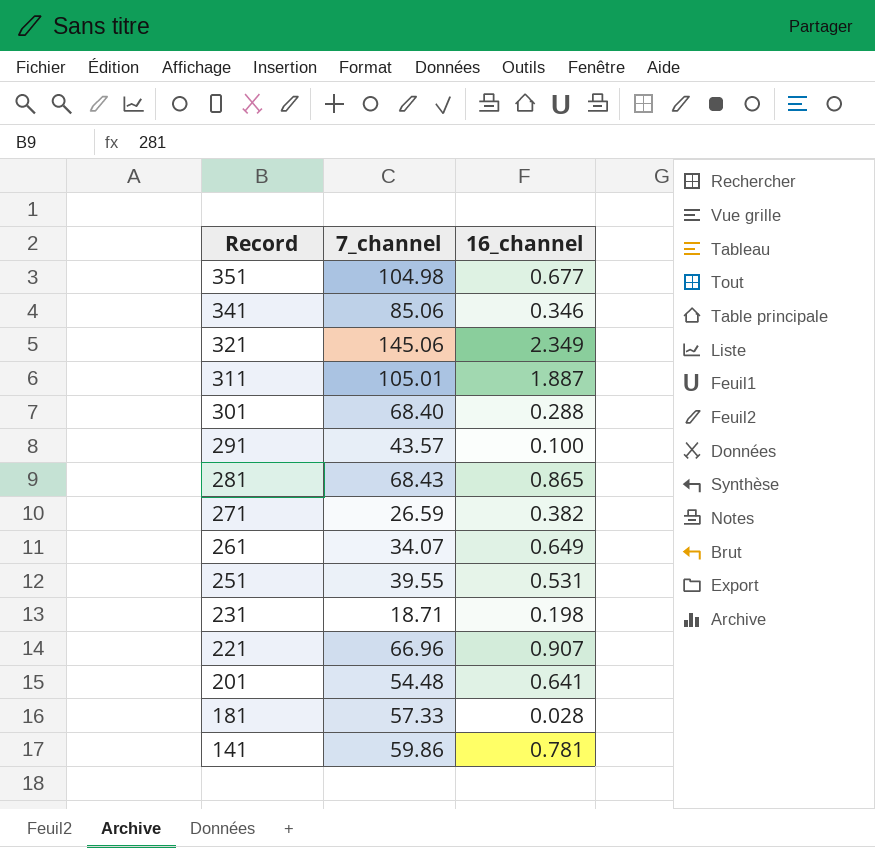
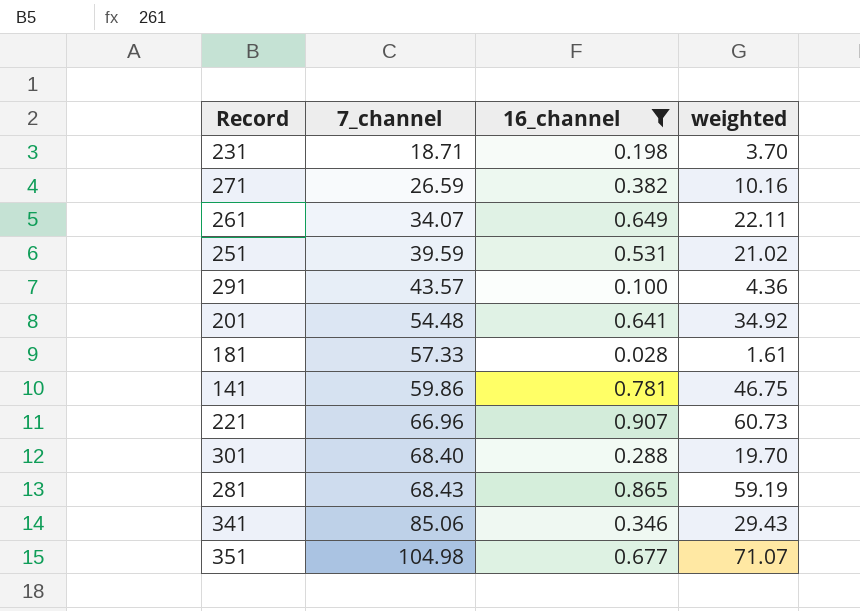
filter: none -> 16_channel <= 0.907
row order: Record descending -> 7_channel ascending
column weighted | formula: none -> [7_channel] * [16_channel]
251 | 7_channel: 39.55 -> 39.59

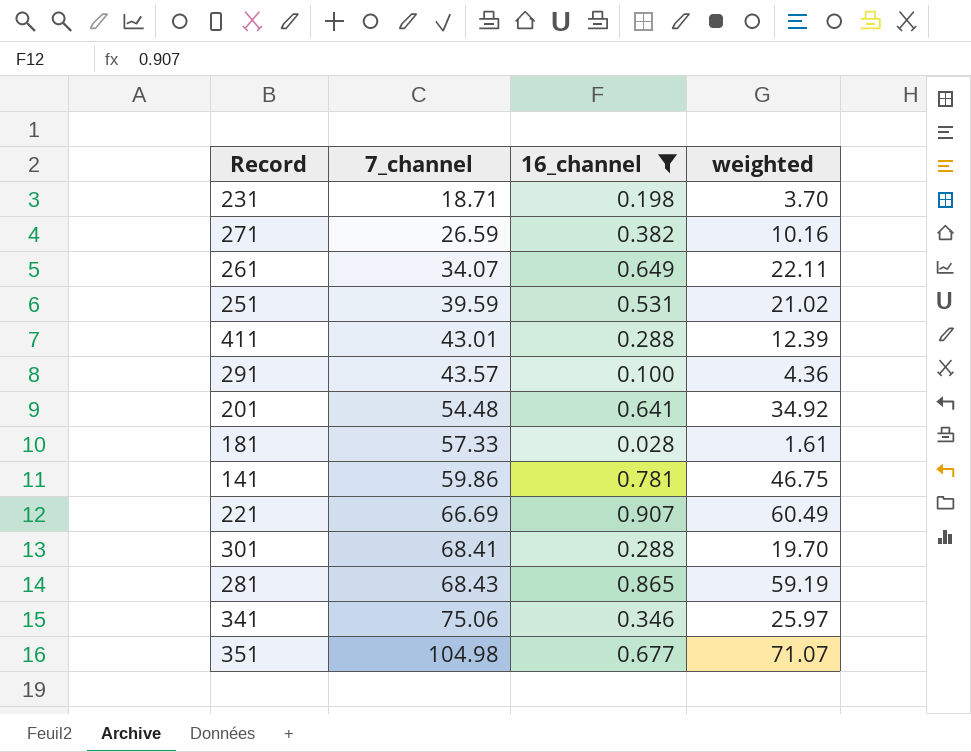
row 411: none -> 43.01 | 0.288 | 12.39
221 | 7_channel: 66.96 -> 66.69
221 | weighted: 60.73 -> 60.49
301 | 7_channel: 68.40 -> 68.41
341 | 7_channel: 85.06 -> 75.06
341 | weighted: 29.43 -> 25.97

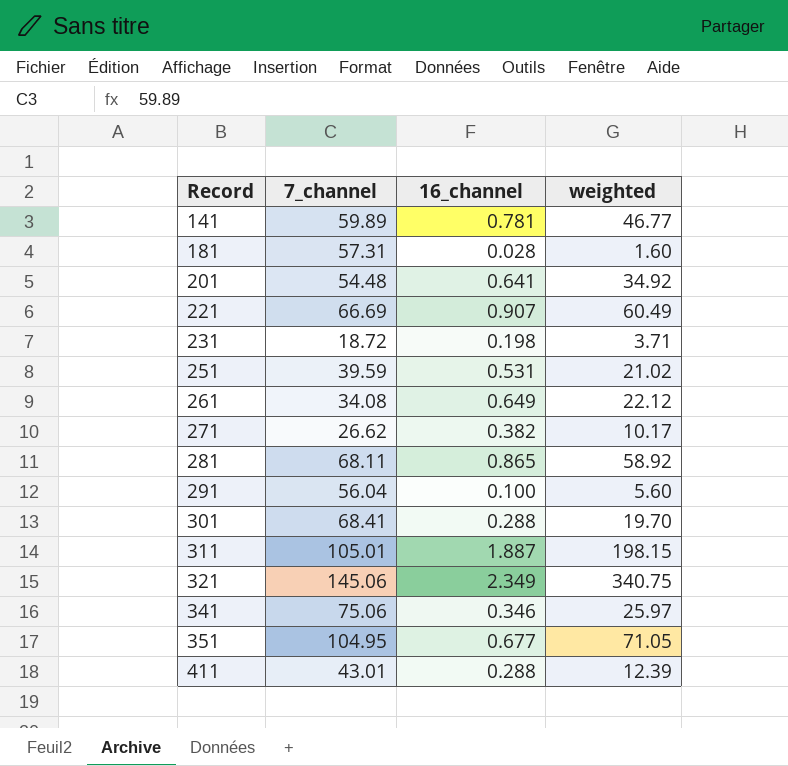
filter: 16_channel <= 0.907 -> none
row order: 7_channel ascending -> Record ascending
141 | 7_channel: 59.86 -> 59.89
141 | weighted: 46.75 -> 46.77
181 | 7_channel: 57.33 -> 57.31
181 | weighted: 1.61 -> 1.60
231 | 7_channel: 18.71 -> 18.72
231 | weighted: 3.70 -> 3.71
261 | 7_channel: 34.07 -> 34.08
261 | weighted: 22.11 -> 22.12
271 | 7_channel: 26.59 -> 26.62
271 | weighted: 10.16 -> 10.17
281 | 7_channel: 68.43 -> 68.11
281 | weighted: 59.19 -> 58.92
291 | 7_channel: 43.57 -> 56.04
291 | weighted: 4.36 -> 5.60
351 | 7_channel: 104.98 -> 104.95
351 | weighted: 71.07 -> 71.05

